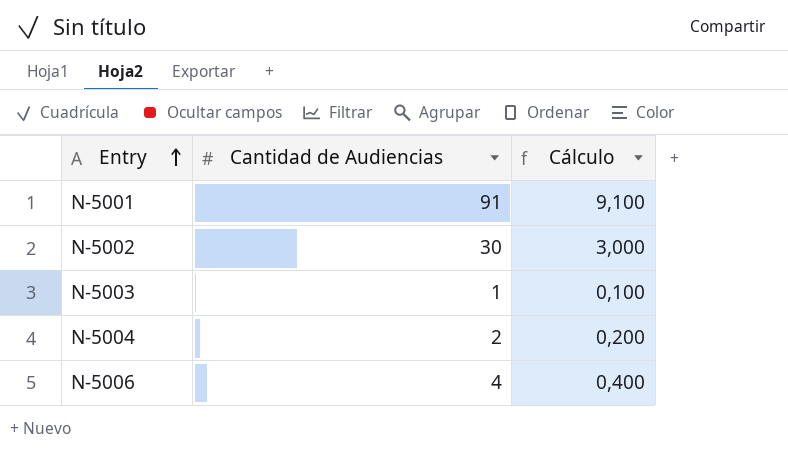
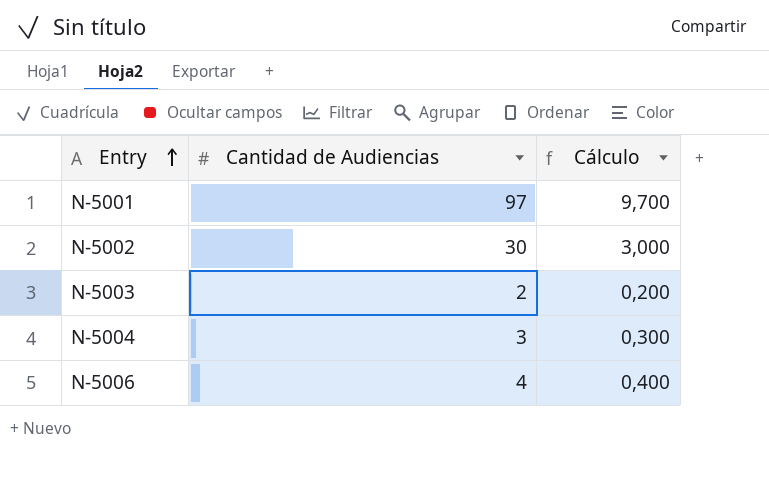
N-5001 | Cantidad de Audiencias: 91 -> 97
N-5001 | Cálculo: 9,100 -> 9,700
N-5003 | Cantidad de Audiencias: 1 -> 2
N-5003 | Cálculo: 0,100 -> 0,200
N-5004 | Cantidad de Audiencias: 2 -> 3
N-5004 | Cálculo: 0,200 -> 0,300

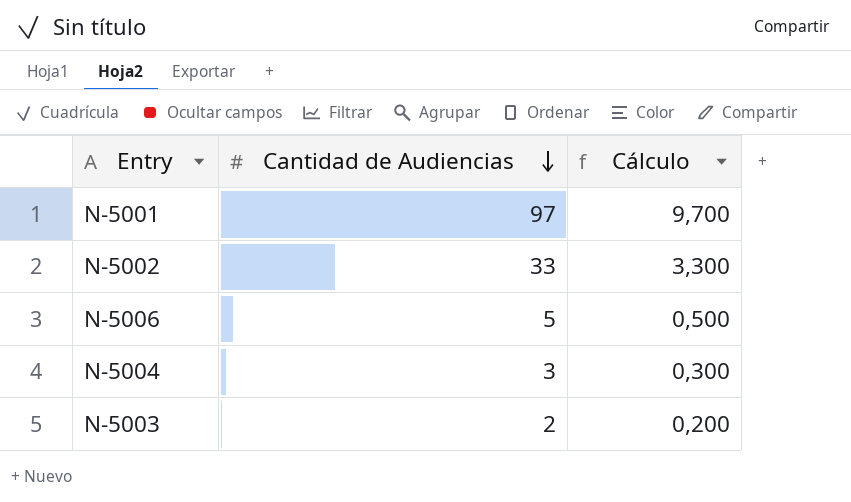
row order: Entry ascending -> Cantidad de Audiencias descending
N-5002 | Cantidad de Audiencias: 30 -> 33
N-5002 | Cálculo: 3,000 -> 3,300
N-5006 | Cantidad de Audiencias: 4 -> 5
N-5006 | Cálculo: 0,400 -> 0,500

